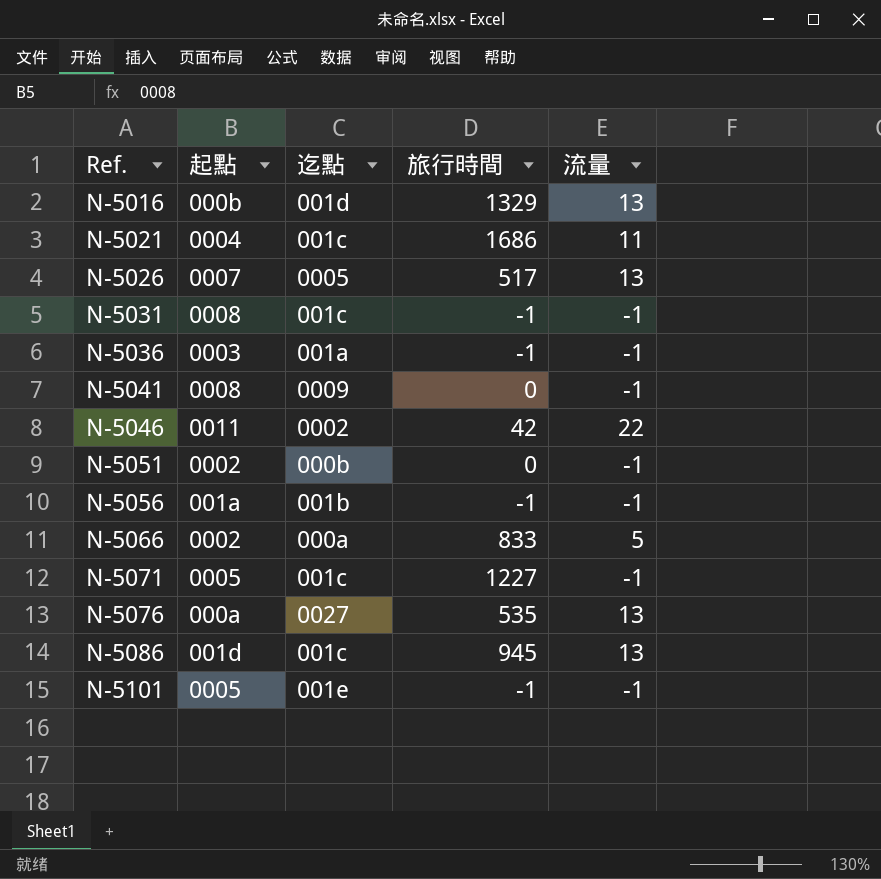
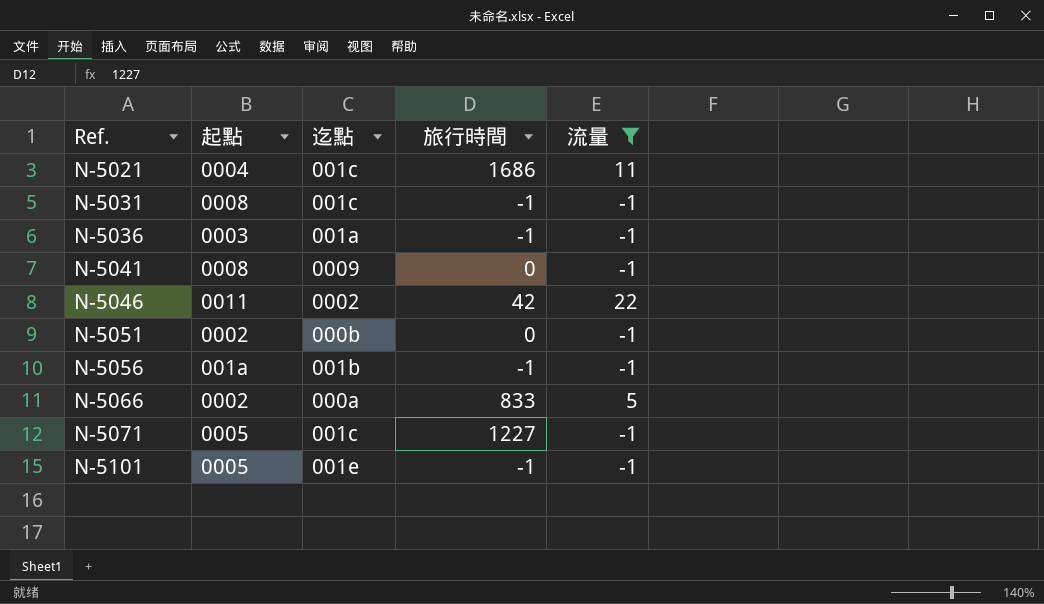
filter: none -> 流量 != 13

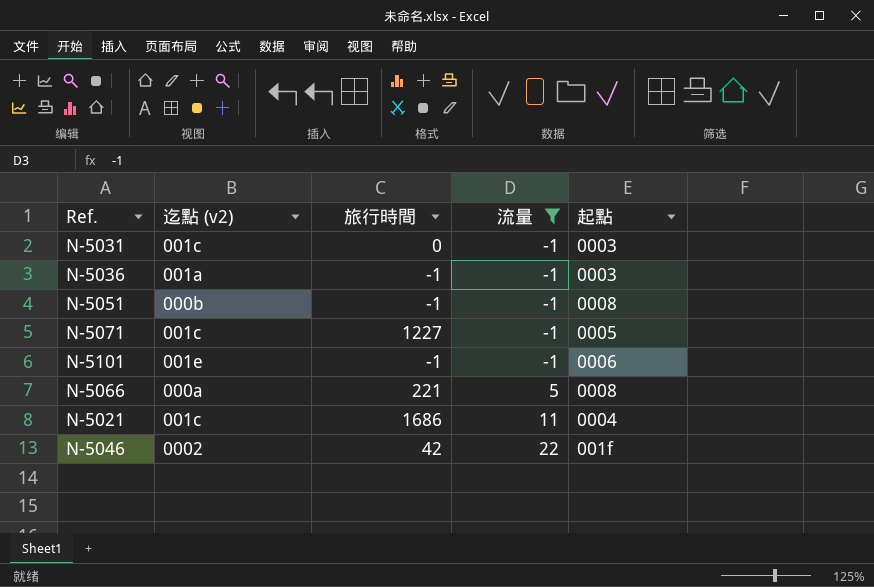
row order: Ref. ascending -> 流量 ascending
column name: 迄點 -> 迄點 (v2)
column 起點 | position: 2 -> 5
row N-5041: 0008 | 0009 | 0 | -1 -> none
row N-5056: 001a | 001b | -1 | -1 -> none
N-5031 | 旅行時間: -1 -> 0
N-5031 | 起點: 0008 -> 0003
N-5051 | 旅行時間: 0 -> -1
N-5051 | 起點: 0002 -> 0008
N-5101 | 起點: 0005 -> 0006
N-5066 | 旅行時間: 833 -> 221
N-5066 | 起點: 0002 -> 0008
N-5046 | 起點: 0011 -> 001f

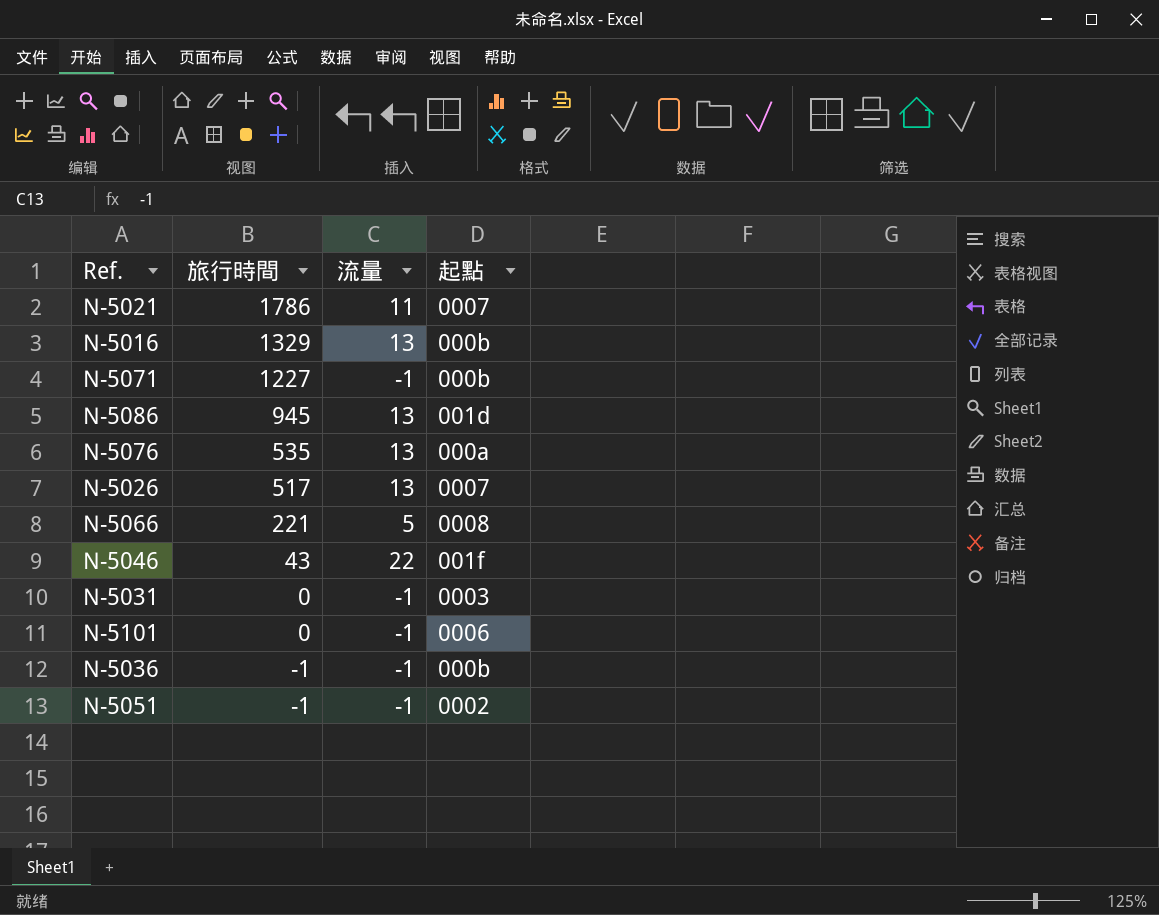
filter: 流量 != 13 -> none
row order: 流量 ascending -> 旅行時間 descending
column 迄點 (v2) | position: 2 -> none
N-5021 | 旅行時間: 1686 -> 1786
N-5021 | 起點: 0004 -> 0007
N-5071 | 起點: 0005 -> 000b
N-5046 | 旅行時間: 42 -> 43
N-5101 | 旅行時間: -1 -> 0
N-5036 | 起點: 0003 -> 000b
N-5051 | 起點: 0008 -> 0002

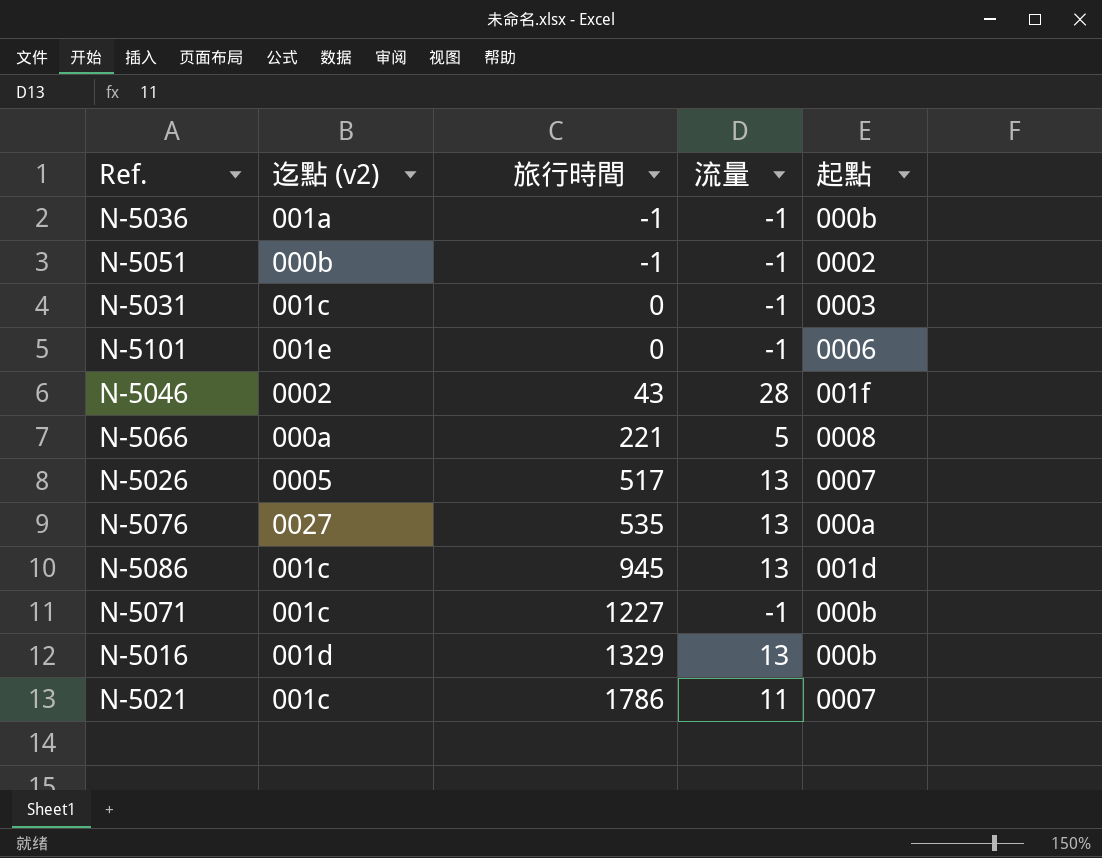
row order: 旅行時間 descending -> 旅行時間 ascending
column 迄點 (v2) | position: none -> 2
N-5046 | 流量: 22 -> 28

